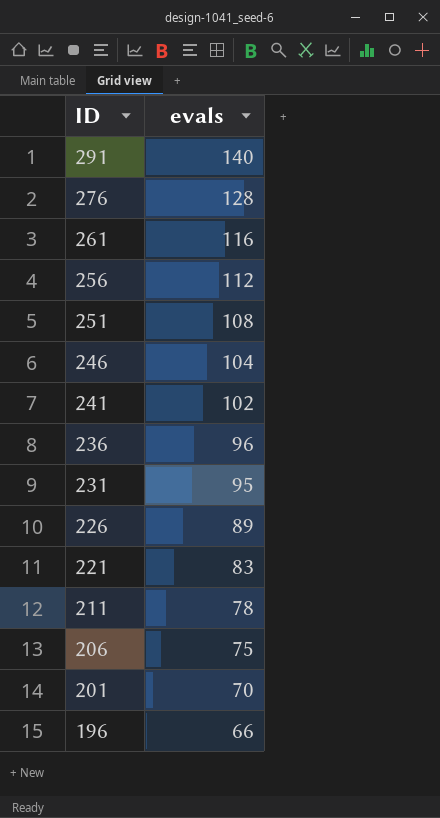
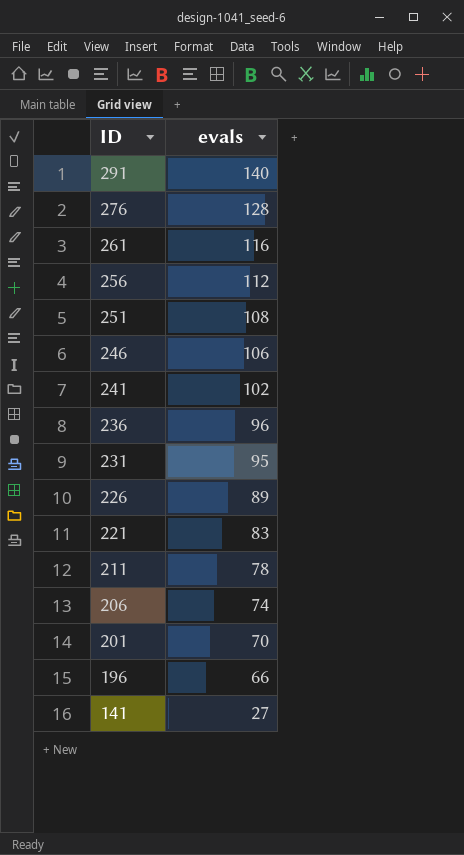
246 | evals: 104 -> 106
206 | evals: 75 -> 74
row 141: none -> 27

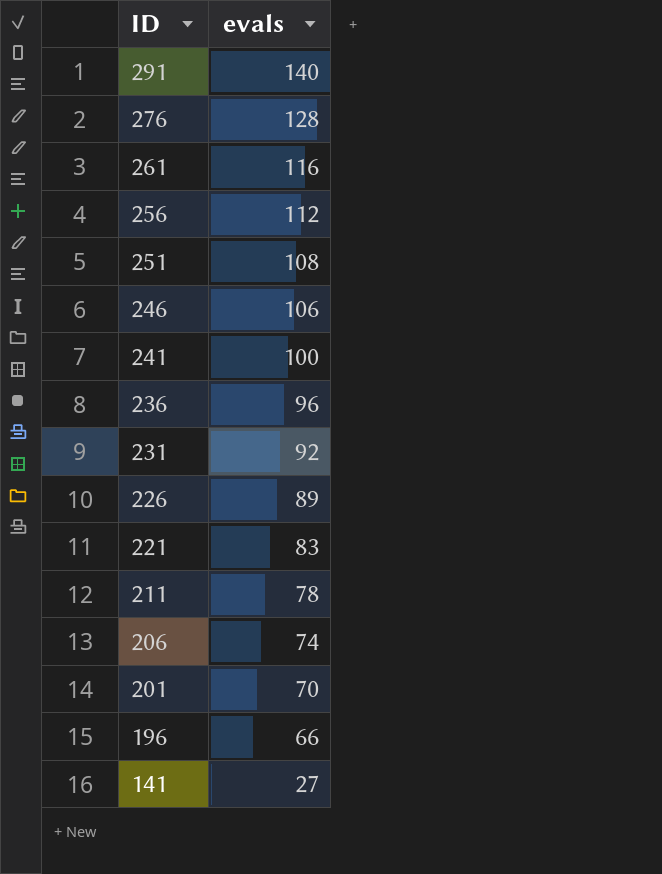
241 | evals: 102 -> 100
231 | evals: 95 -> 92

